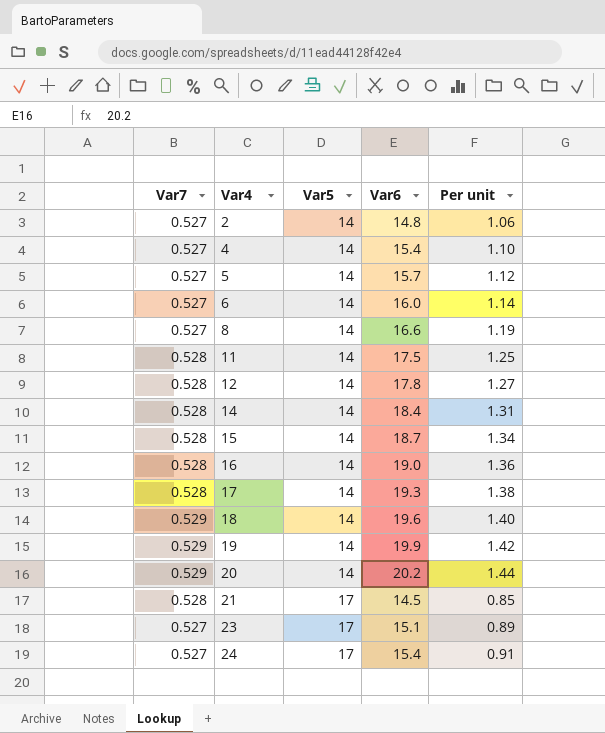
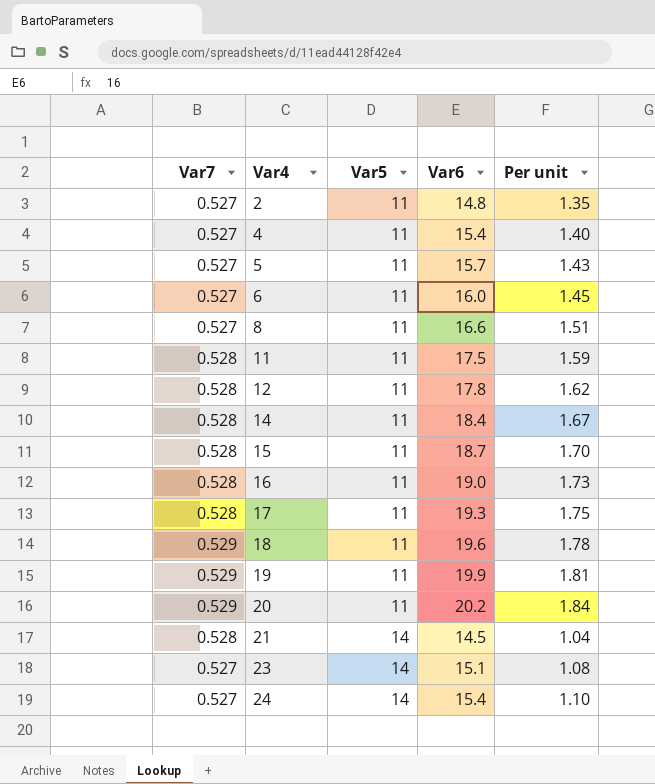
2 | Var5: 14 -> 11
2 | Per unit: 1.06 -> 1.35
4 | Var5: 14 -> 11
4 | Per unit: 1.10 -> 1.40
5 | Var5: 14 -> 11
5 | Per unit: 1.12 -> 1.43
6 | Var5: 14 -> 11
6 | Per unit: 1.14 -> 1.45
8 | Var5: 14 -> 11
8 | Per unit: 1.19 -> 1.51
11 | Var5: 14 -> 11
11 | Per unit: 1.25 -> 1.59
12 | Var5: 14 -> 11
12 | Per unit: 1.27 -> 1.62
14 | Var5: 14 -> 11
14 | Per unit: 1.31 -> 1.67
15 | Var5: 14 -> 11
15 | Per unit: 1.34 -> 1.70
16 | Var5: 14 -> 11
16 | Per unit: 1.36 -> 1.73
17 | Var5: 14 -> 11
17 | Per unit: 1.38 -> 1.75
18 | Var5: 14 -> 11
18 | Per unit: 1.40 -> 1.78
19 | Var5: 14 -> 11
19 | Per unit: 1.42 -> 1.81
20 | Var5: 14 -> 11
20 | Per unit: 1.44 -> 1.84
21 | Var5: 17 -> 14
21 | Per unit: 0.85 -> 1.04
23 | Var5: 17 -> 14
23 | Per unit: 0.89 -> 1.08
24 | Var5: 17 -> 14
24 | Per unit: 0.91 -> 1.10

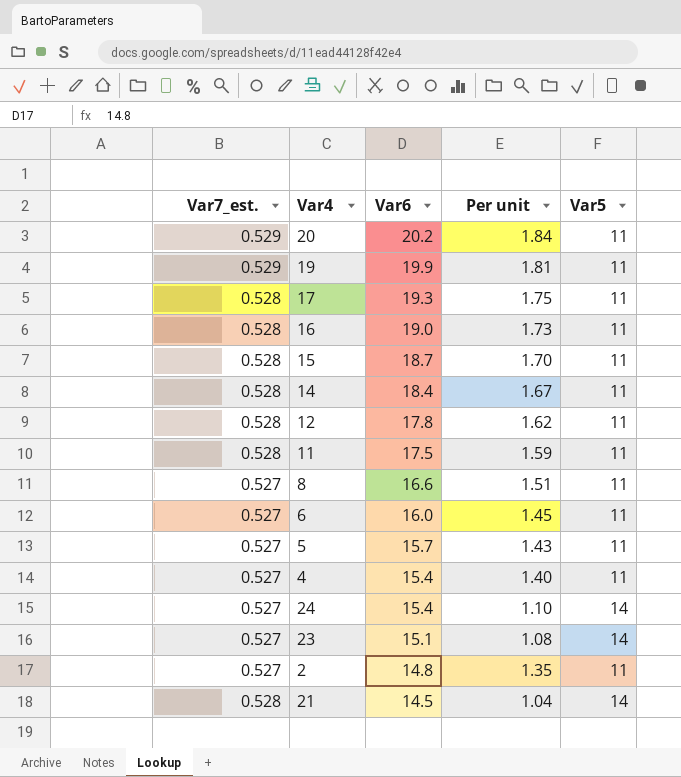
row order: Var4 ascending -> Var6 descending
column name: Var7 -> Var7_est.
column Var5 | position: 3 -> 5
row 18: 0.529 | 11 | 19.6 | 1.78 -> none

